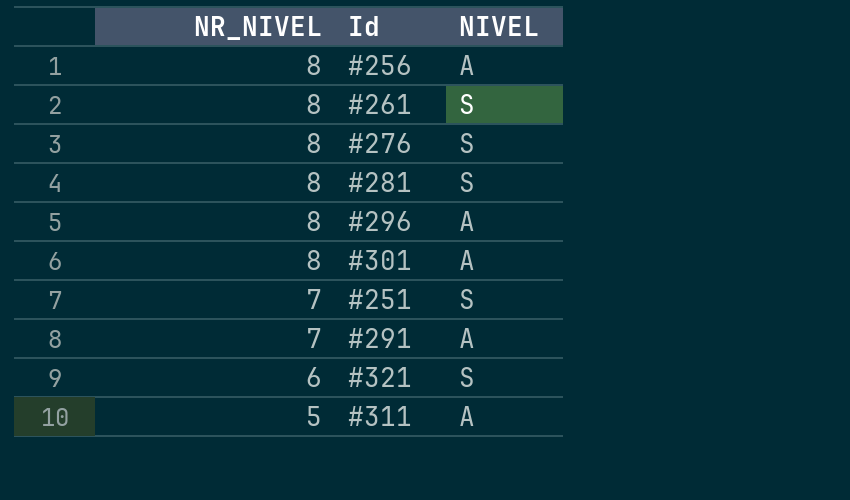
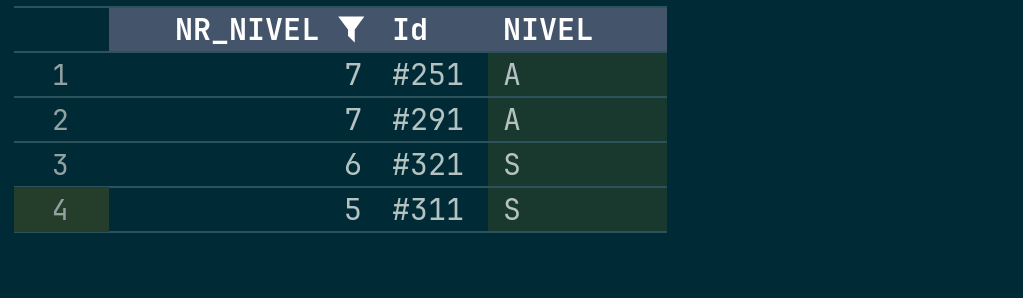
filter: none -> NR_NIVEL != 8
#251 | NIVEL: S -> A
#311 | NIVEL: A -> S

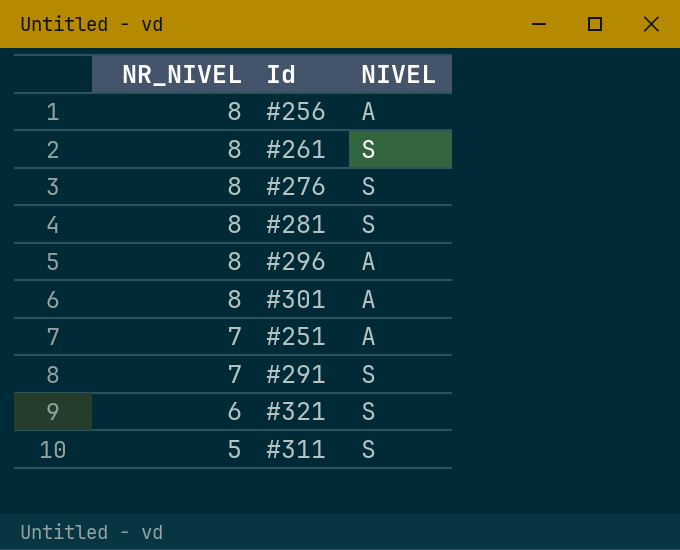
filter: NR_NIVEL != 8 -> none
#291 | NIVEL: A -> S

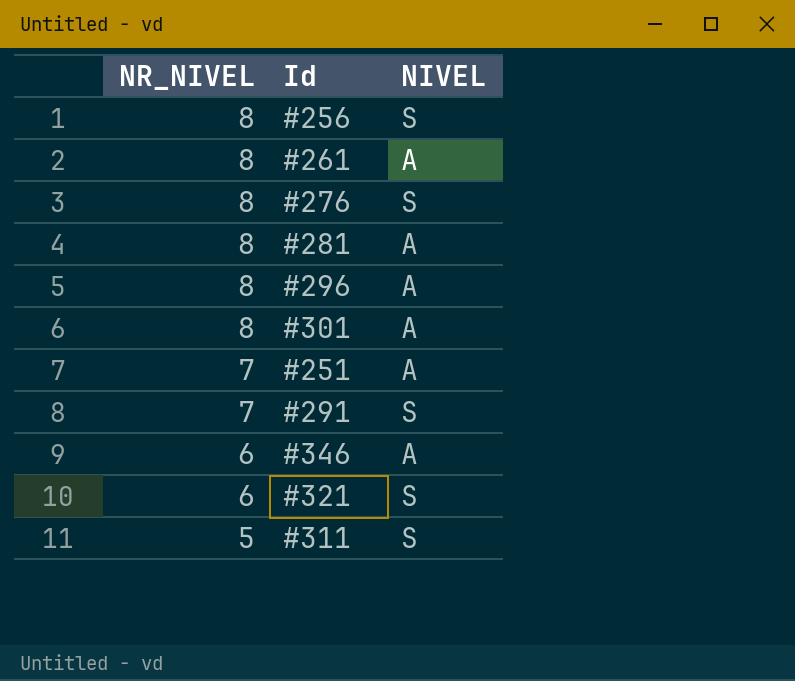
#256 | NIVEL: A -> S
#261 | NIVEL: S -> A
#281 | NIVEL: S -> A
row #346: none -> 6 | A

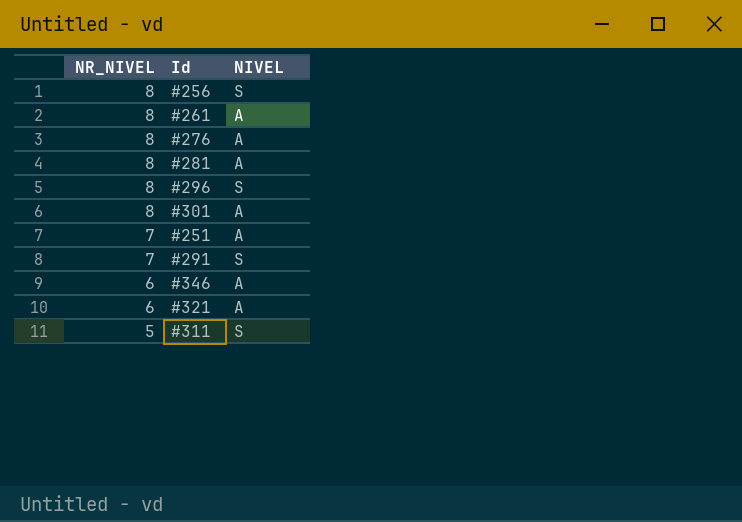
#276 | NIVEL: S -> A
#296 | NIVEL: A -> S
#321 | NIVEL: S -> A

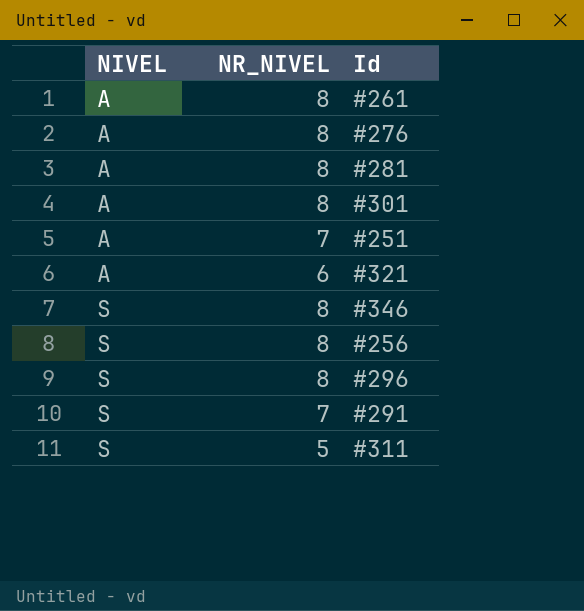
row order: NR_NIVEL descending -> NIVEL ascending
column NIVEL | position: 3 -> 1
#346 | NIVEL: A -> S
#346 | NR_NIVEL: 6 -> 8

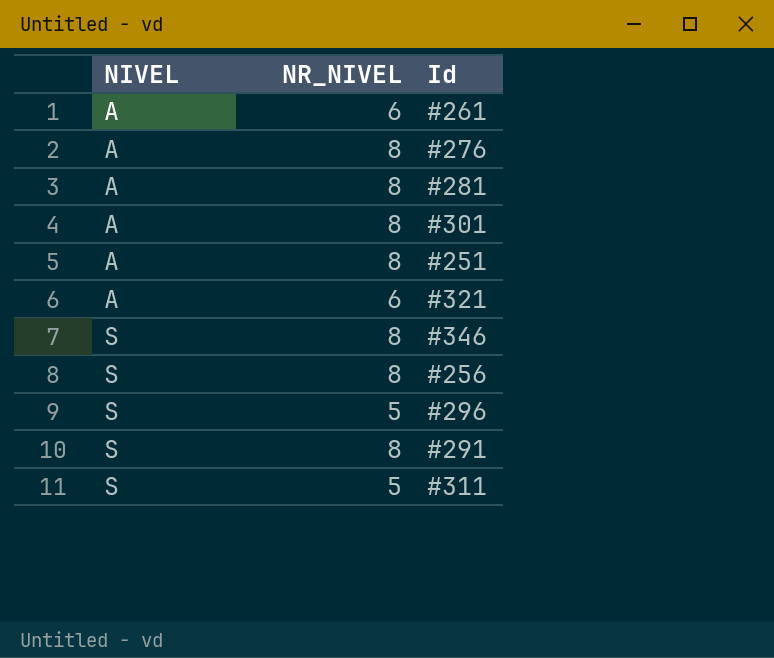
#261 | NR_NIVEL: 8 -> 6
#251 | NR_NIVEL: 7 -> 8
#296 | NR_NIVEL: 8 -> 5
#291 | NR_NIVEL: 7 -> 8

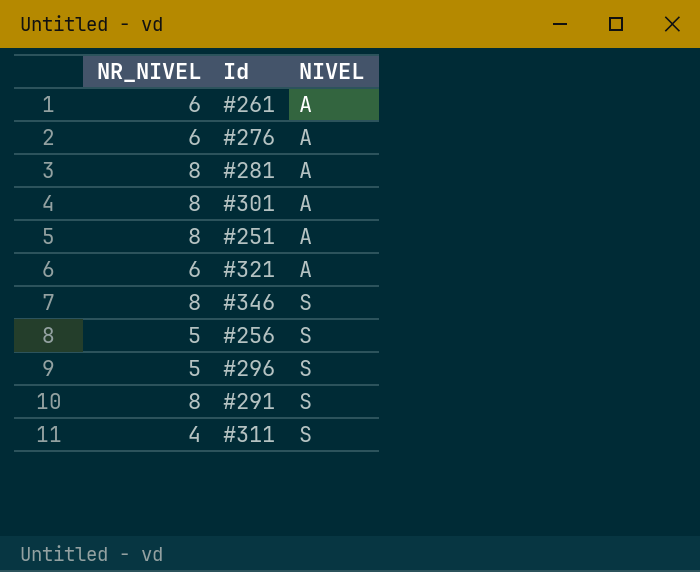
column NIVEL | position: 1 -> 3
#276 | NR_NIVEL: 8 -> 6
#256 | NR_NIVEL: 8 -> 5
#311 | NR_NIVEL: 5 -> 4

